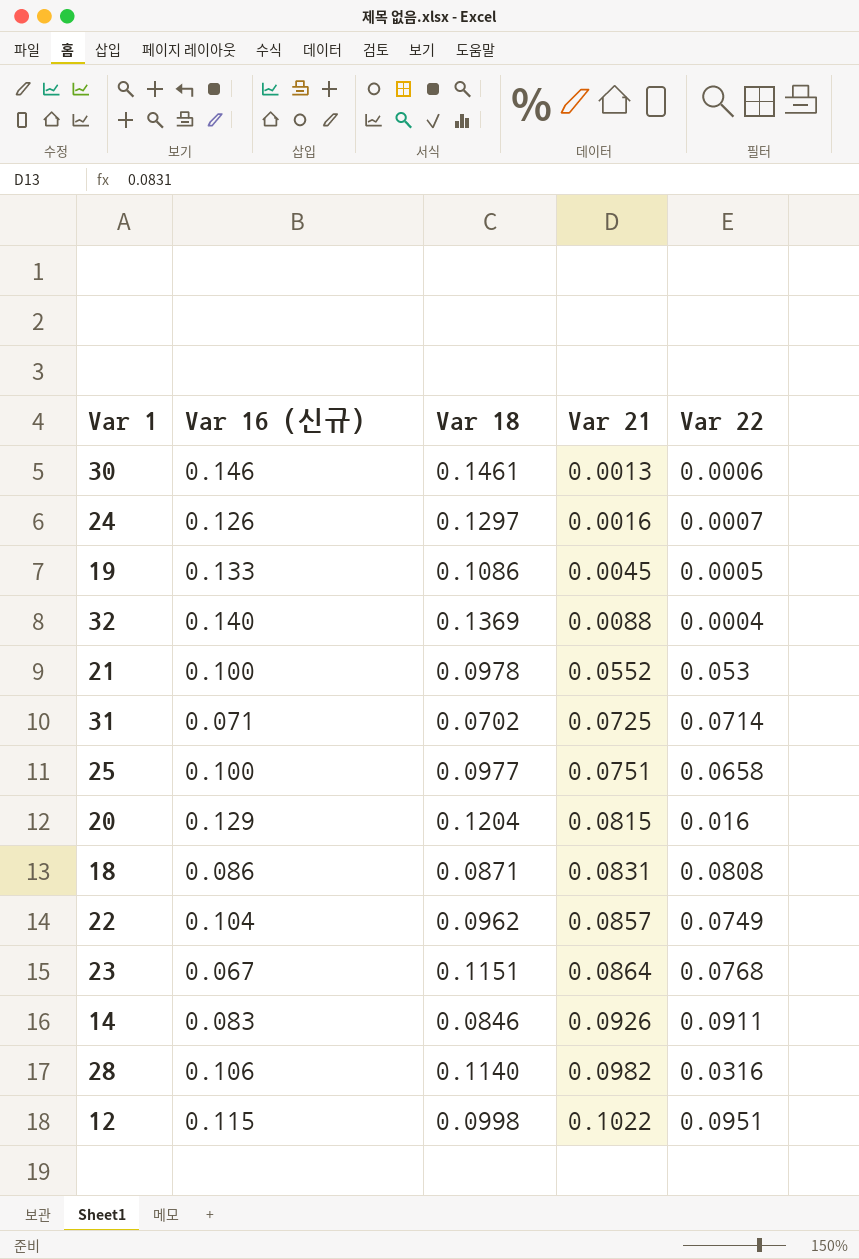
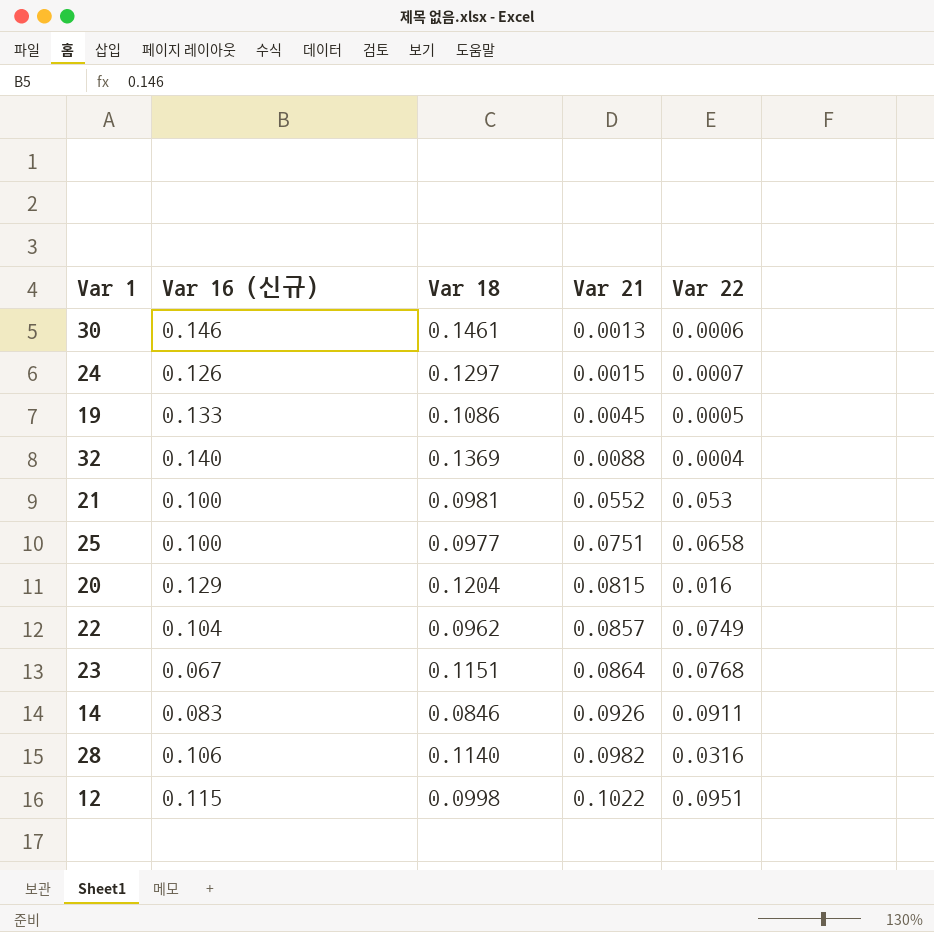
row 31: 0.071 | 0.0702 | 0.0725 | 0.0714 -> none
row 18: 0.086 | 0.0871 | 0.0831 | 0.0808 -> none
24 | Var 21: 0.0016 -> 0.0015
21 | Var 18: 0.0978 -> 0.0981

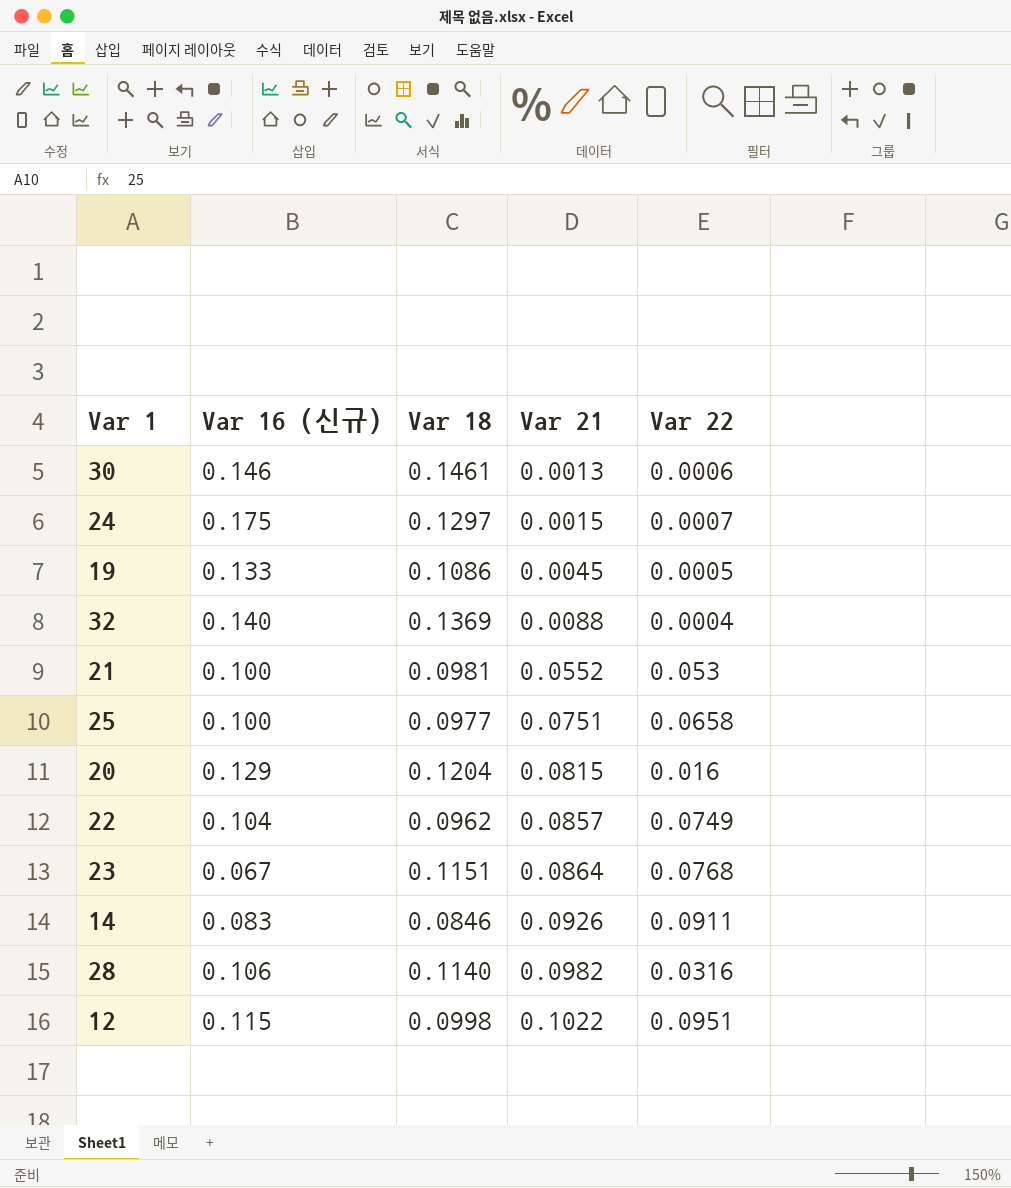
24 | Var 16 (신규): 0.126 -> 0.175

